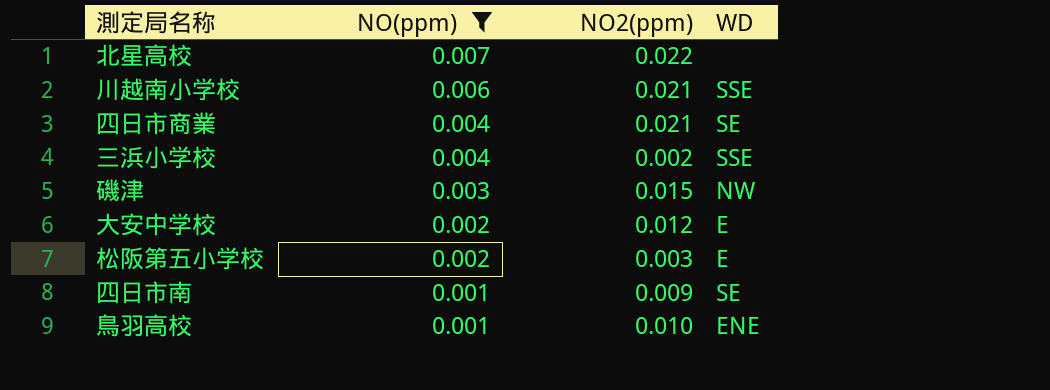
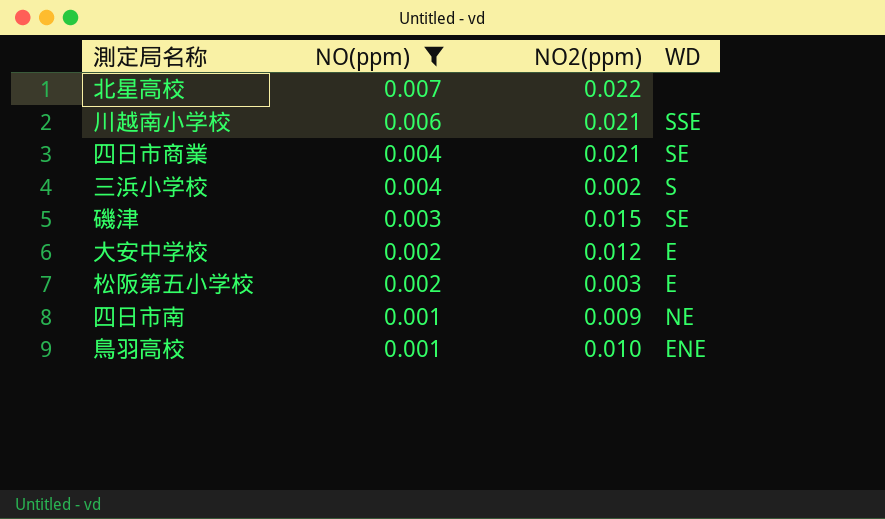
三浜小学校 | WD: SSE -> S
磯津 | WD: NW -> SE
四日市南 | WD: SE -> NE

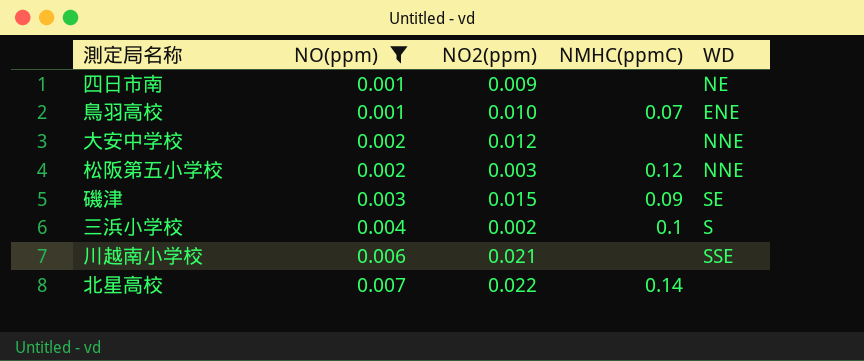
row order: NO(ppm) descending -> NO(ppm) ascending
column NMHC(ppmC) | position: none -> 4
row 四日市商業: 0.004 | 0.021 | SE -> none
大安中学校 | WD: E -> NNE
松阪第五小学校 | WD: E -> NNE

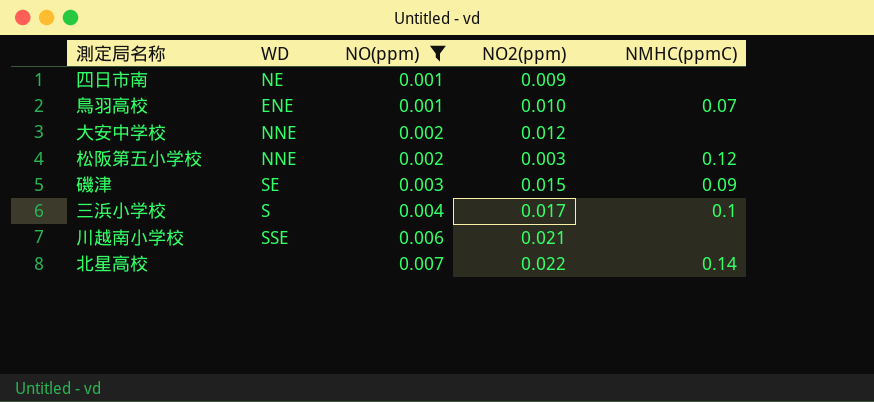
column WD | position: 5 -> 2
三浜小学校 | NO2(ppm): 0.002 -> 0.017

